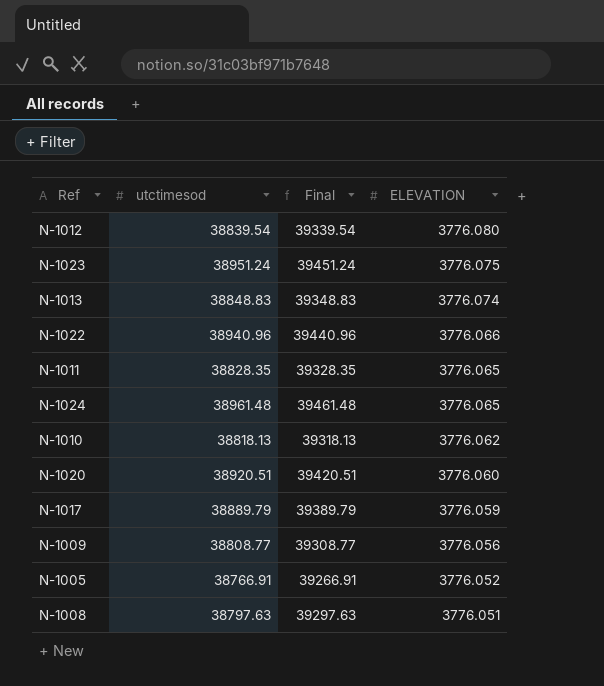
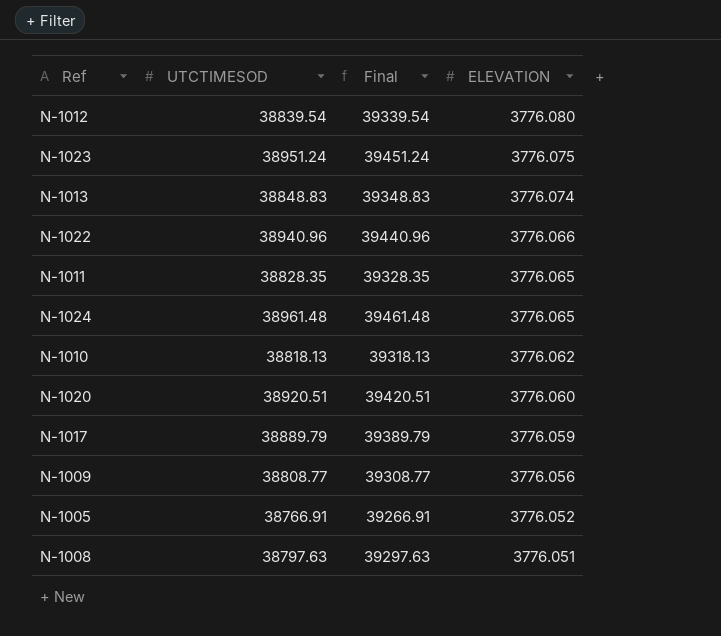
column name: utctimesod -> UTCTIMESOD

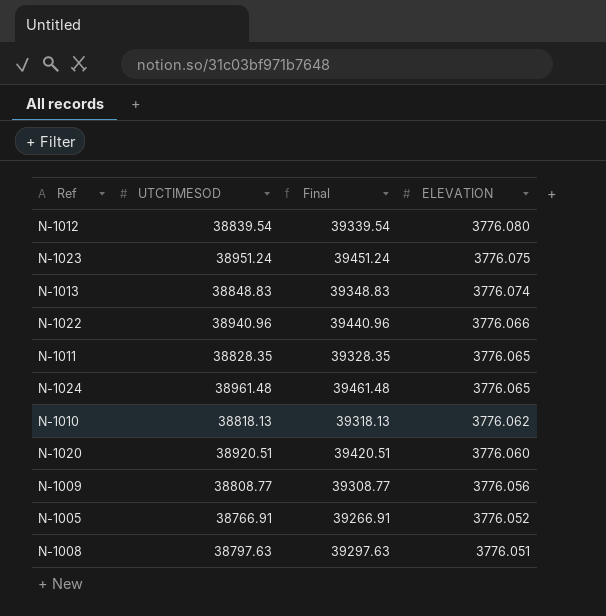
row N-1017: 38889.79 | 39389.79 | 3776.059 -> none

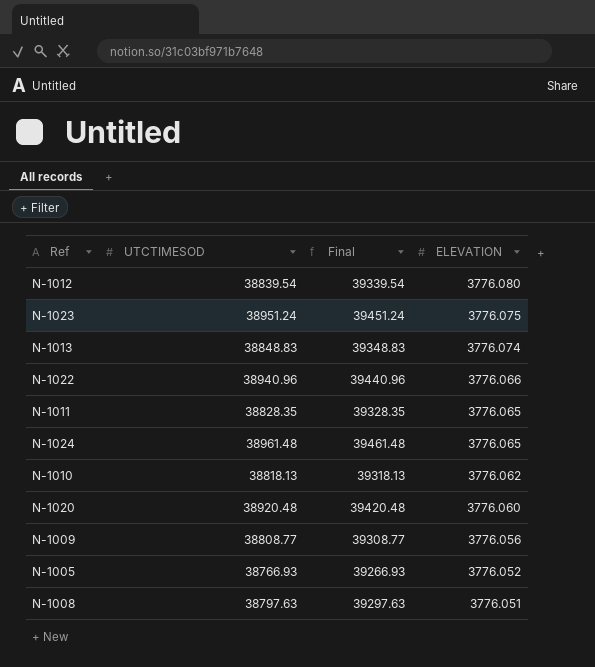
N-1020 | UTCTIMESOD: 38920.51 -> 38920.48
N-1020 | Final: 39420.51 -> 39420.48
N-1005 | UTCTIMESOD: 38766.91 -> 38766.93
N-1005 | Final: 39266.91 -> 39266.93

